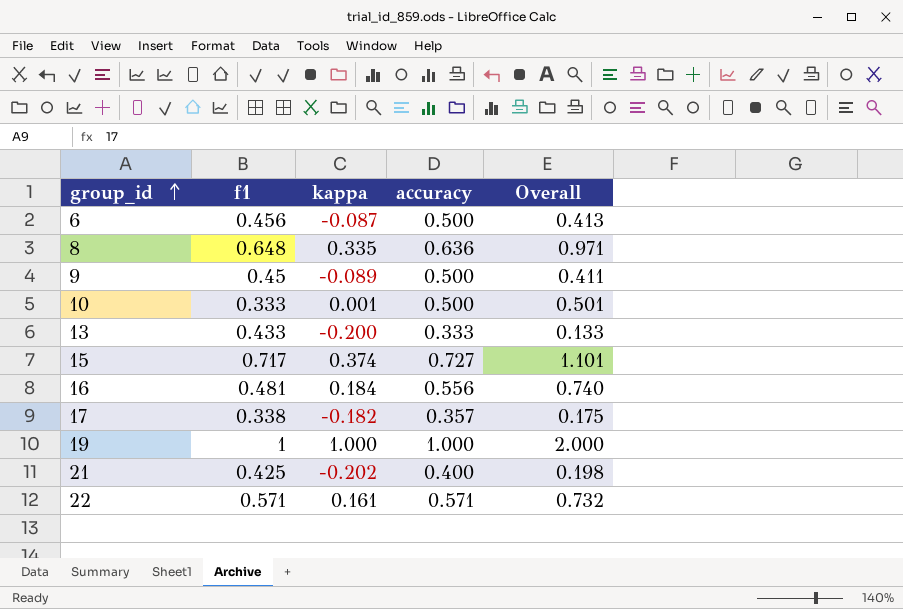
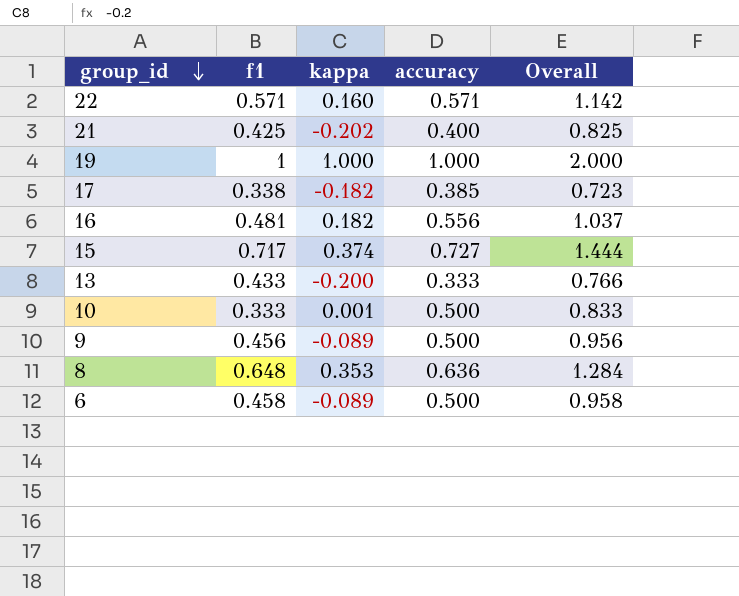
row order: group_id ascending -> group_id descending
column Overall | formula: [kappa] + [accuracy] -> [f1] + [accuracy]
22 | kappa: 0.161 -> 0.160
17 | accuracy: 0.357 -> 0.385
16 | kappa: 0.184 -> 0.182
9 | f1: 0.45 -> 0.456
8 | kappa: 0.335 -> 0.353
6 | f1: 0.456 -> 0.458
6 | kappa: -0.087 -> -0.089

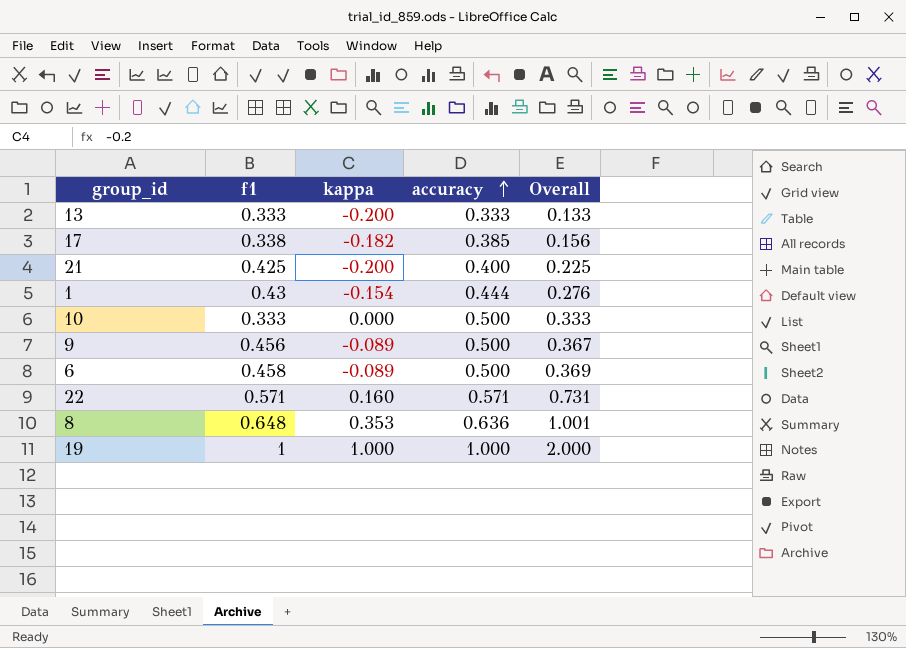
row order: group_id descending -> accuracy ascending
column Overall | formula: [f1] + [accuracy] -> [f1] + [kappa]
row 16: 0.481 | 0.182 | 0.556 | 1.037 -> none
row 15: 0.717 | 0.374 | 0.727 | 1.444 -> none
13 | f1: 0.433 -> 0.333
21 | kappa: -0.202 -> -0.200
row 1: none -> 0.43 | -0.154 | 0.444 | 0.276
10 | kappa: 0.001 -> 0.000

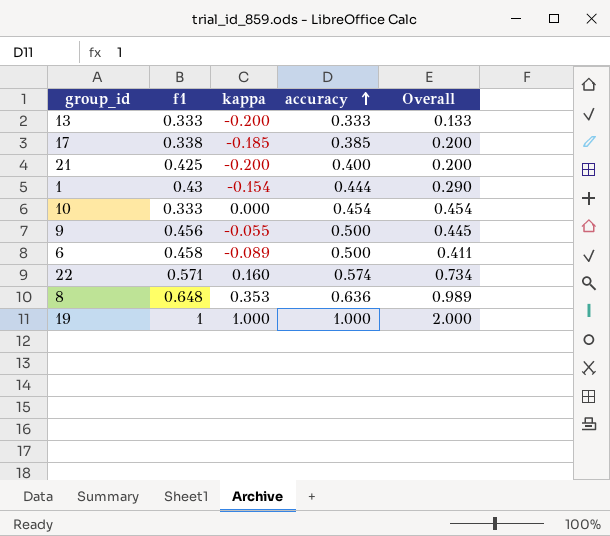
column Overall | formula: [f1] + [kappa] -> [kappa] + [accuracy]
17 | kappa: -0.182 -> -0.185
10 | accuracy: 0.500 -> 0.454
9 | kappa: -0.089 -> -0.055
22 | accuracy: 0.571 -> 0.574

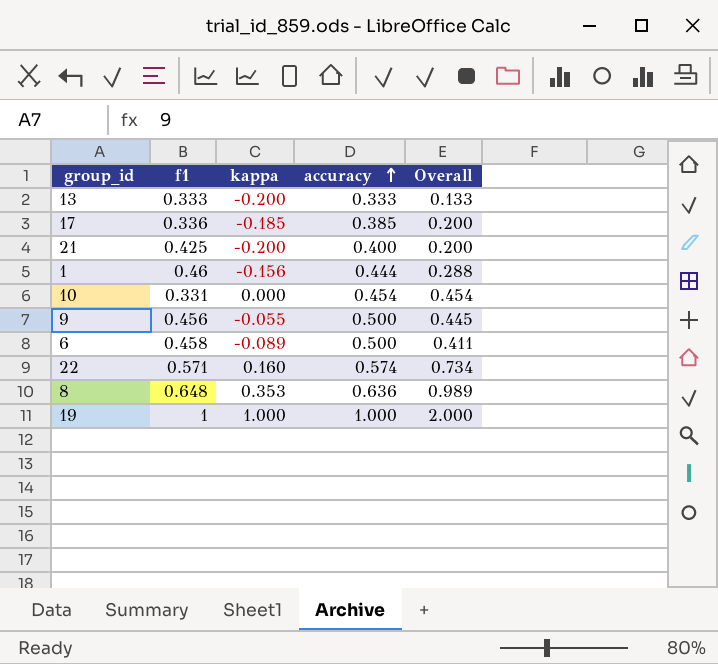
17 | f1: 0.338 -> 0.336
1 | f1: 0.43 -> 0.46
1 | kappa: -0.154 -> -0.156
1 | Overall: 0.290 -> 0.288
10 | f1: 0.333 -> 0.331

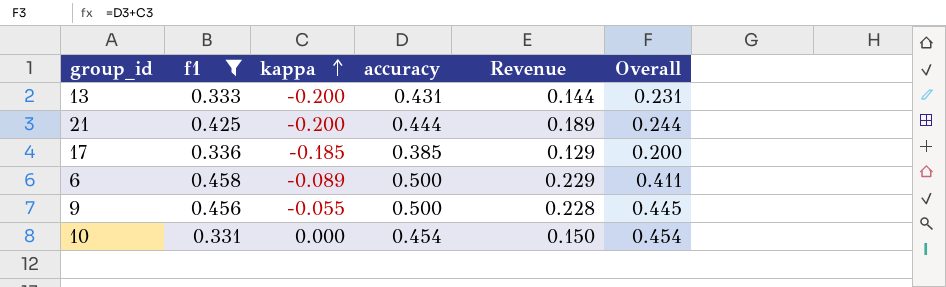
filter: none -> f1 <= 0.458
row order: accuracy ascending -> kappa ascending
column Revenue | formula: none -> [f1] * [accuracy]
13 | accuracy: 0.333 -> 0.431
13 | Overall: 0.133 -> 0.231
21 | accuracy: 0.400 -> 0.444
21 | Overall: 0.200 -> 0.244

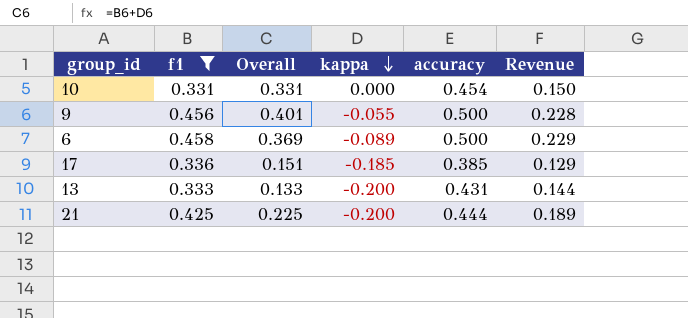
row order: kappa ascending -> kappa descending
column Overall | formula: [kappa] + [accuracy] -> [f1] + [kappa]
column Overall | position: 6 -> 3

